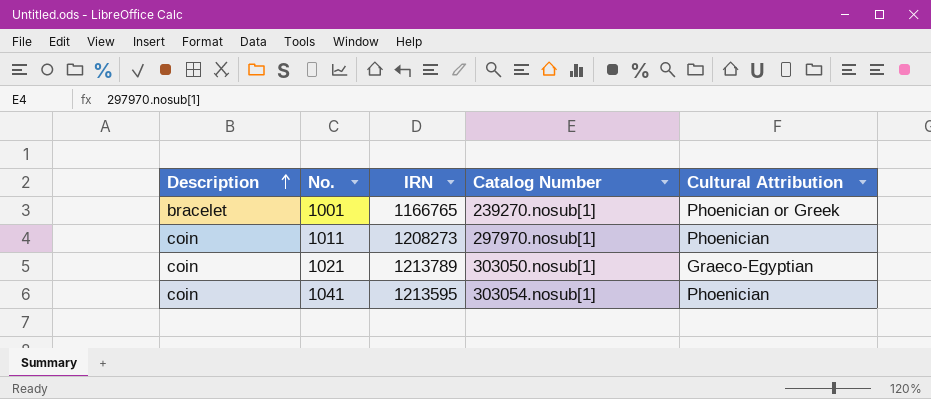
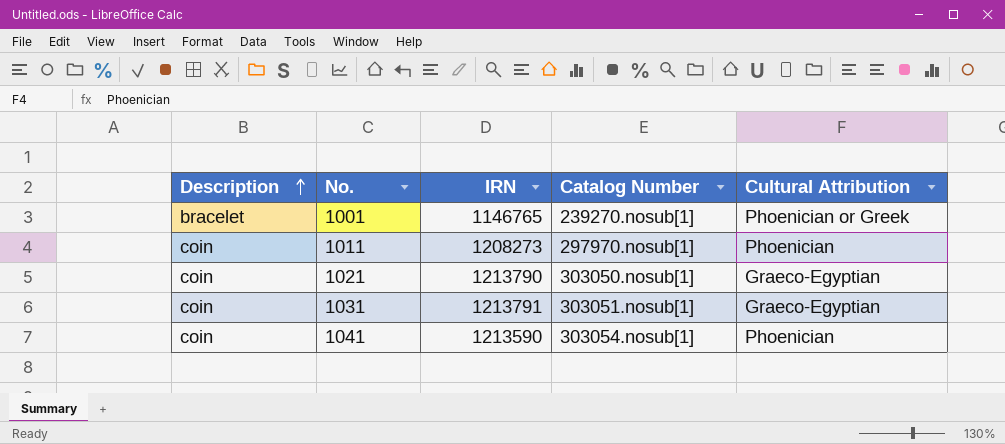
1001 | IRN: 1166765 -> 1146765
1021 | IRN: 1213789 -> 1213790
row 1031: none -> coin | 1213791 | 303051.nosub[1] | Graeco-Egyptian
1041 | IRN: 1213595 -> 1213590

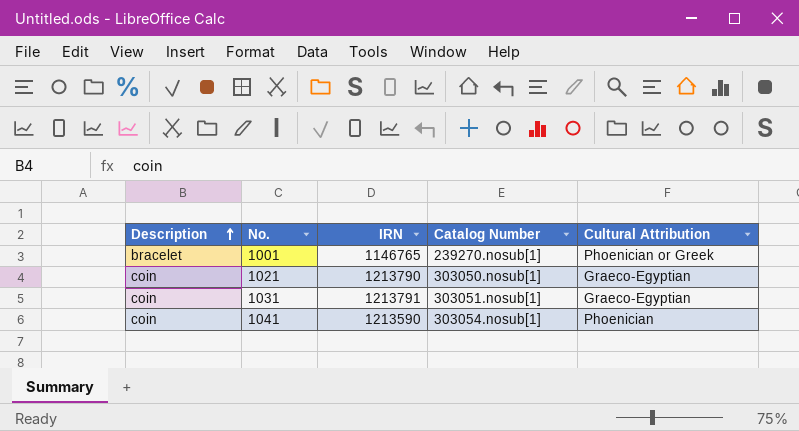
row 1011: coin | 1208273 | 297970.nosub[1] | Phoenician -> none

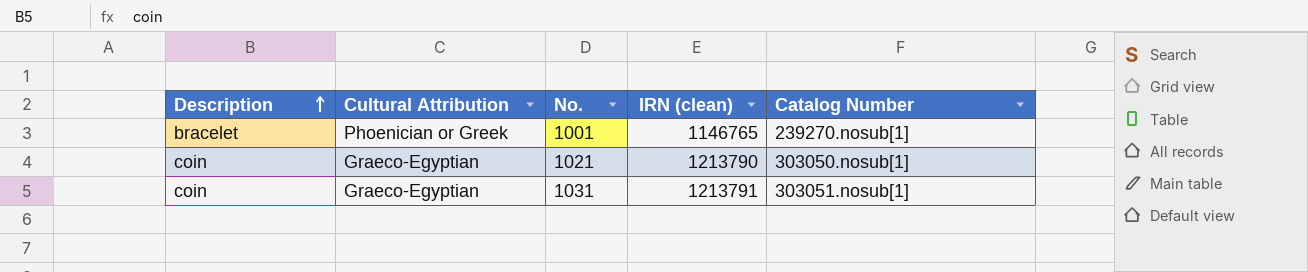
column Cultural Attribution | position: 5 -> 2
column name: IRN -> IRN (clean)
row 1041: coin | 1213590 | 303054.nosub[1] | Phoenician -> none

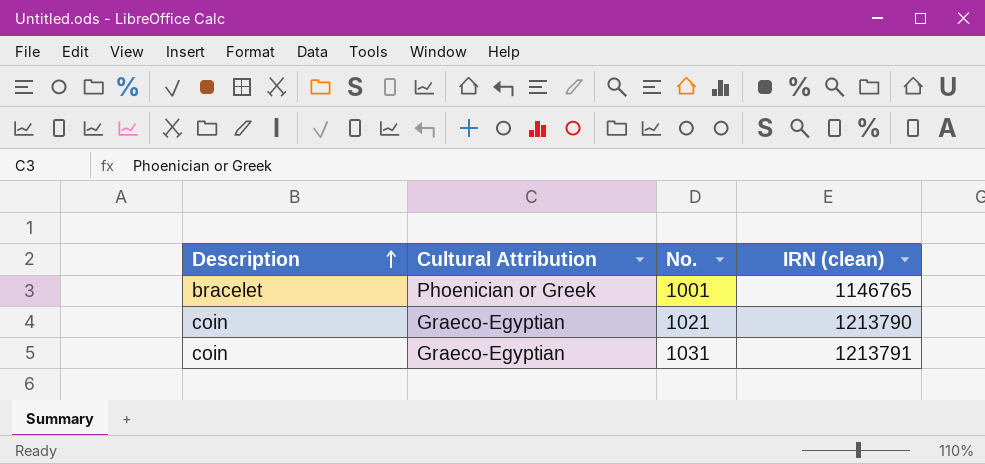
column Catalog Number | position: 5 -> none

